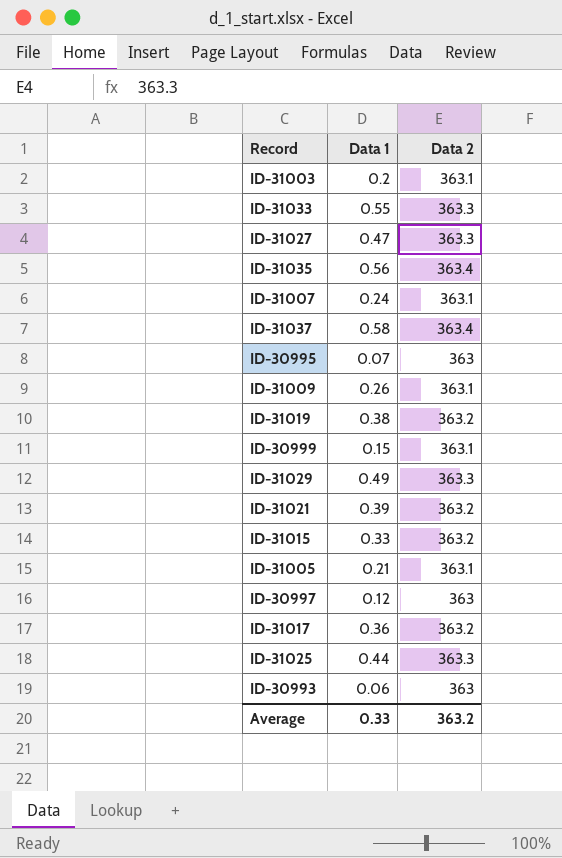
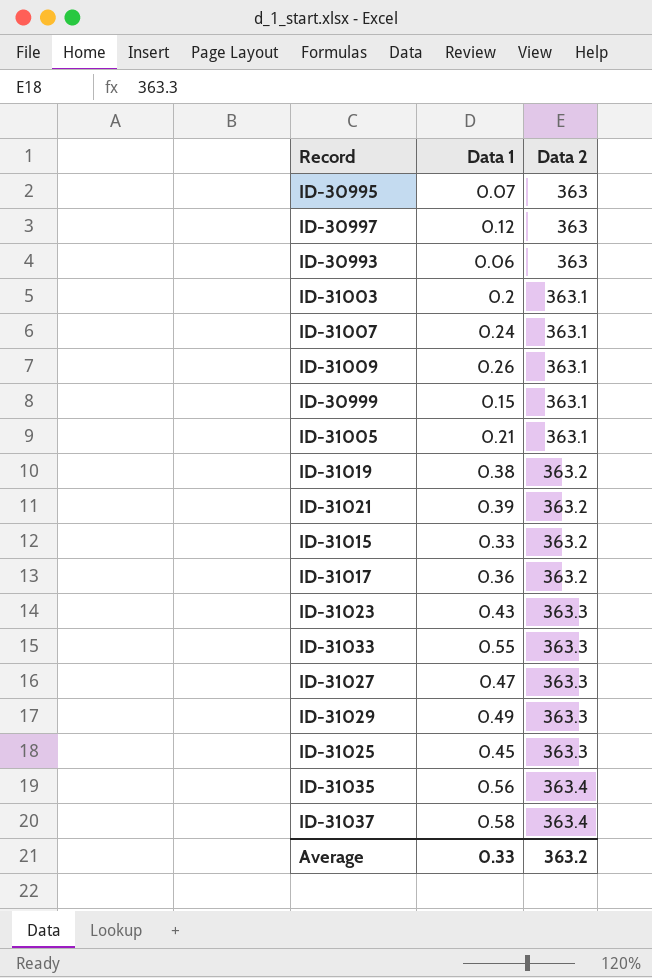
row order: none -> Data 2 ascending
row ID-31023: none -> 0.43 | 363.3
ID-31025 | Data 1: 0.44 -> 0.45

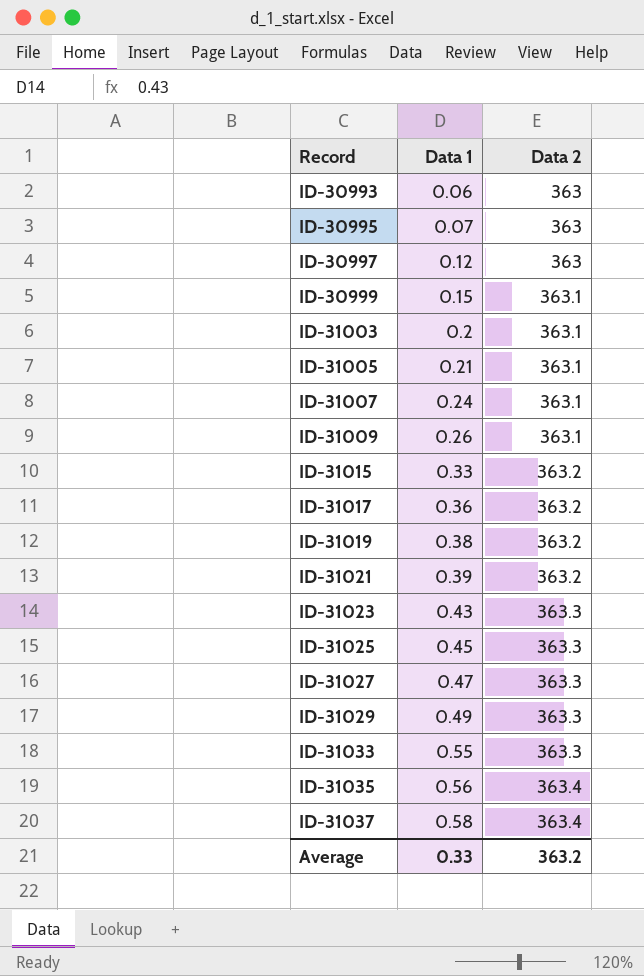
row order: Data 2 ascending -> Record ascending

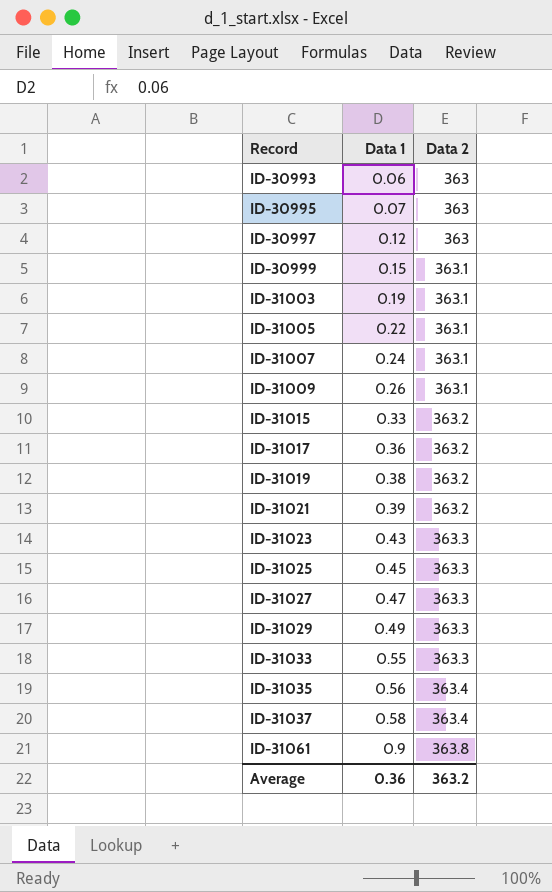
ID-31003 | Data 1: 0.2 -> 0.19
ID-31005 | Data 1: 0.21 -> 0.22
row ID-31061: none -> 0.9 | 363.8
Average | Data 1: 0.33 -> 0.36

